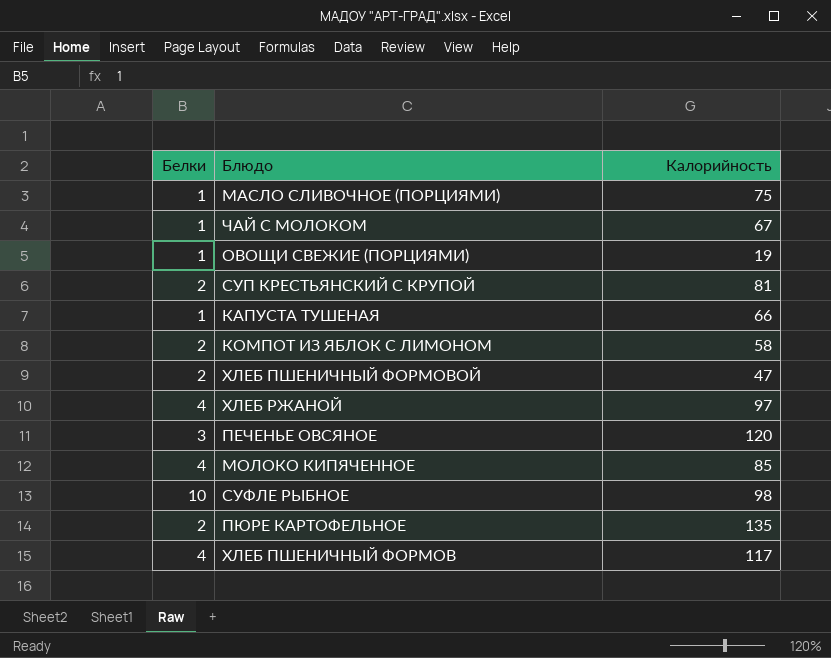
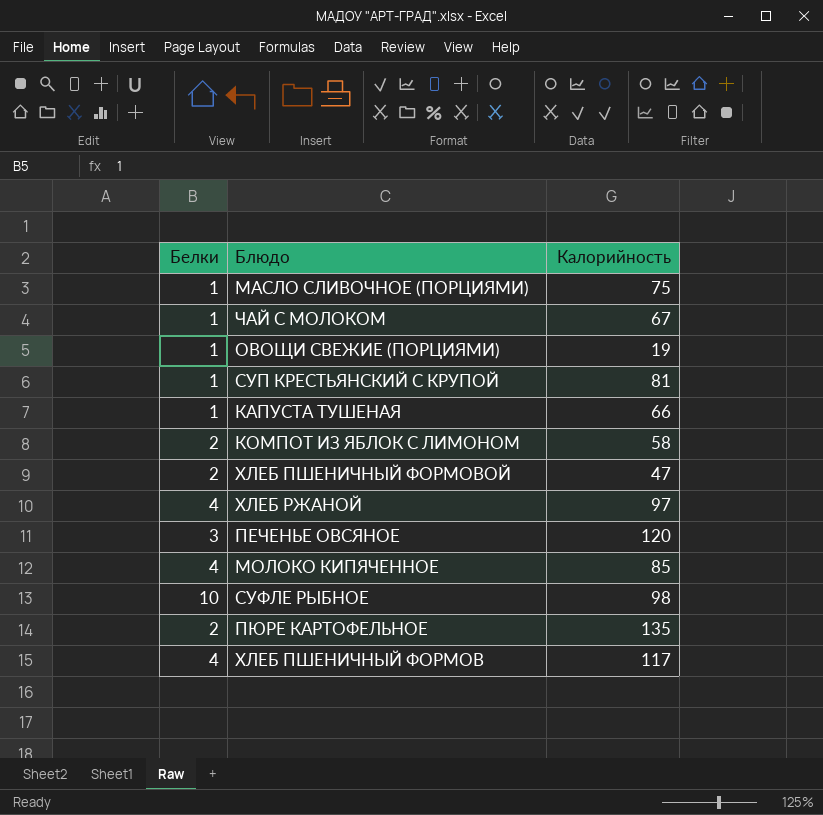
СУП КРЕСТЬЯНСКИЙ С КРУПОЙ | Белки: 2 -> 1

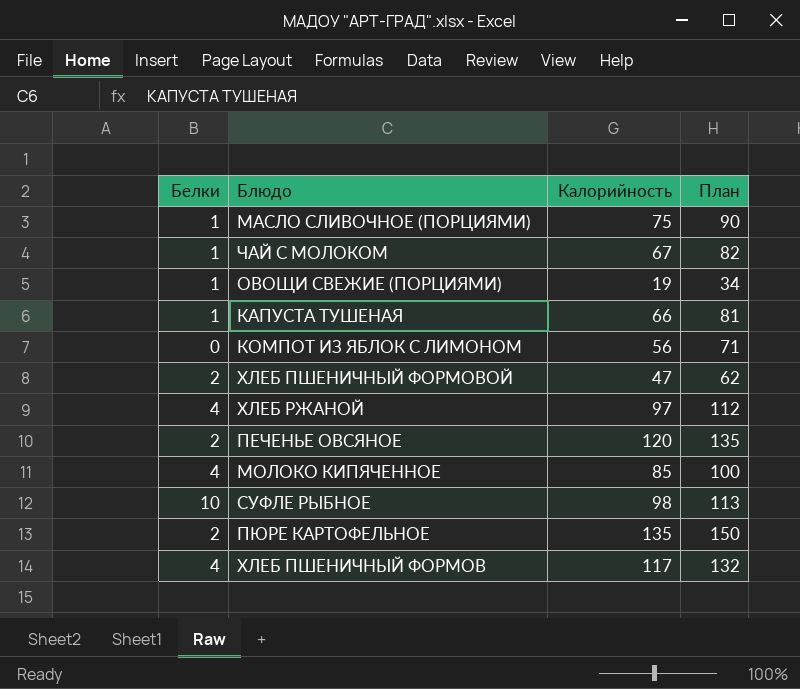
column План | formula: none -> [Калорийность] + 15
row СУП КРЕСТЬЯНСКИЙ С КРУПОЙ: 1 | 81 -> none
КОМПОТ ИЗ ЯБЛОК С ЛИМОНОМ | Белки: 2 -> 0
КОМПОТ ИЗ ЯБЛОК С ЛИМОНОМ | Калорийность: 58 -> 56
ПЕЧЕНЬЕ ОВСЯНОЕ | Белки: 3 -> 2

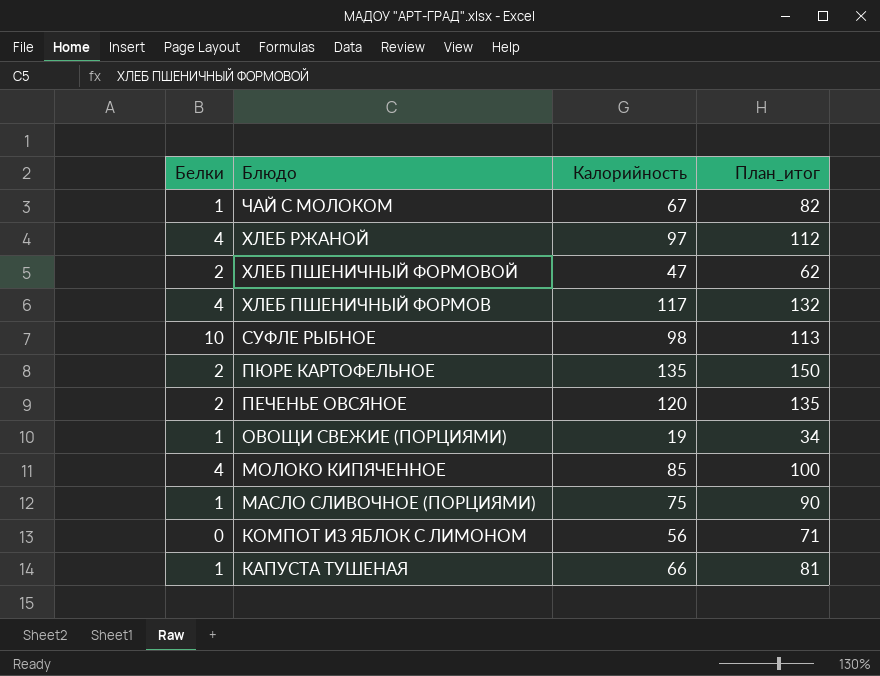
row order: none -> Блюдо descending
column name: План -> План_итог

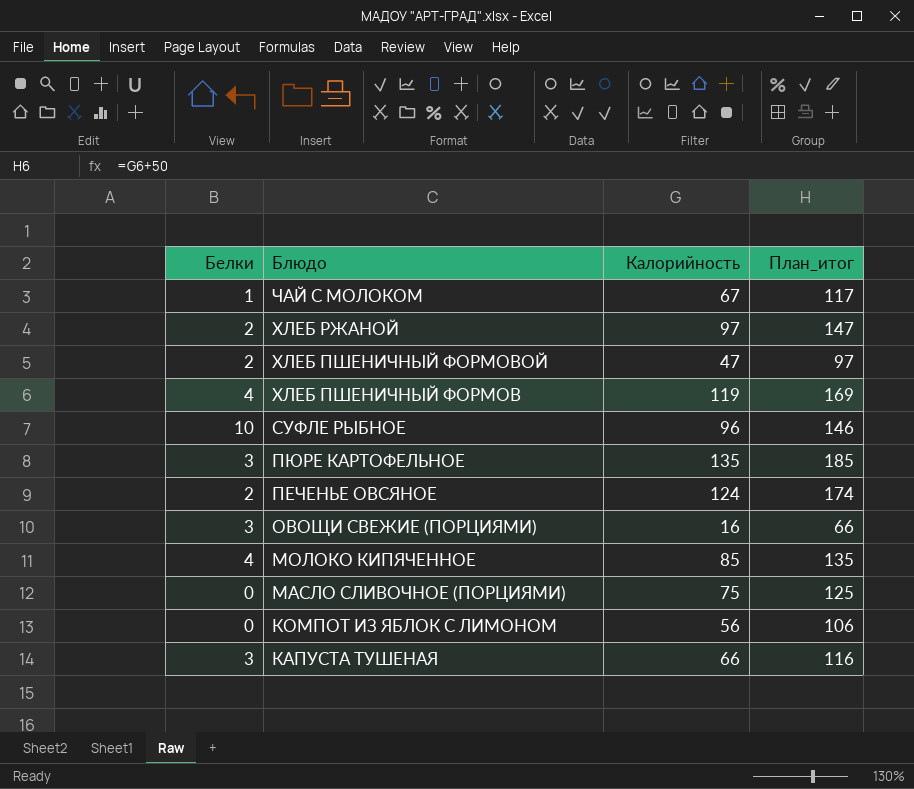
column План_итог | formula: [Калорийность] + 15 -> [Калорийность] + 50
ХЛЕБ РЖАНОЙ | Белки: 4 -> 2
ХЛЕБ ПШЕНИЧНЫЙ ФОРМОВ | Калорийность: 117 -> 119
СУФЛЕ РЫБНОЕ | Калорийность: 98 -> 96
ПЮРЕ КАРТОФЕЛЬНОЕ | Белки: 2 -> 3
ПЕЧЕНЬЕ ОВСЯНОЕ | Калорийность: 120 -> 124
ОВОЩИ СВЕЖИЕ (ПОРЦИЯМИ) | Белки: 1 -> 3
ОВОЩИ СВЕЖИЕ (ПОРЦИЯМИ) | Калорийность: 19 -> 16
МАСЛО СЛИВОЧНОЕ (ПОРЦИЯМИ) | Белки: 1 -> 0
КАПУСТА ТУШЕНАЯ | Белки: 1 -> 3

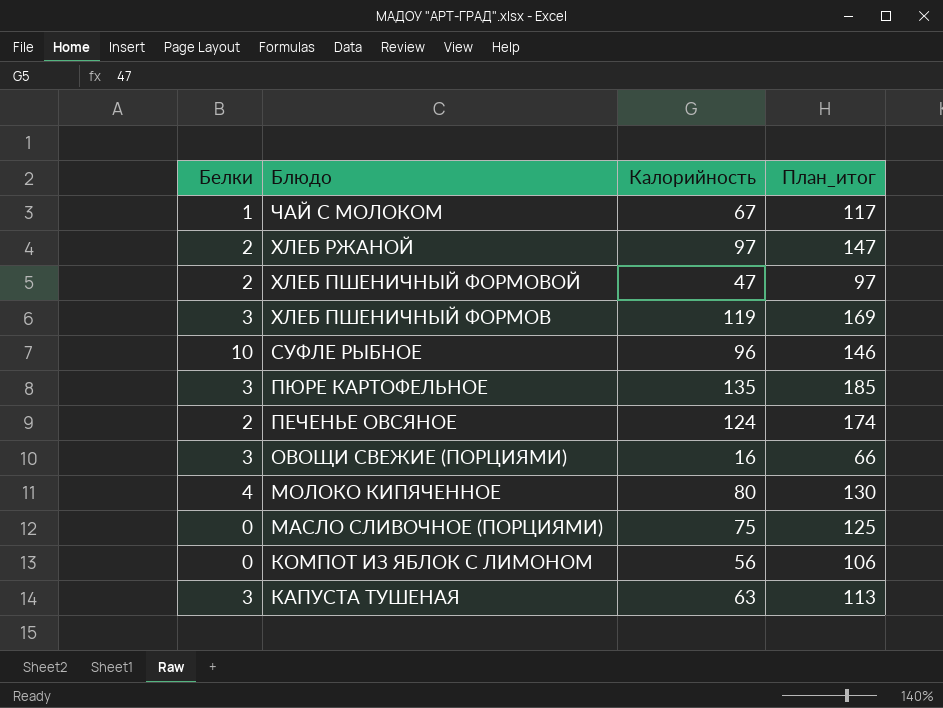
ХЛЕБ ПШЕНИЧНЫЙ ФОРМОВ | Белки: 4 -> 3
МОЛОКО КИПЯЧЕННОЕ | Калорийность: 85 -> 80
МОЛОКО КИПЯЧЕННОЕ | План_итог: 135 -> 130
КАПУСТА ТУШЕНАЯ | Калорийность: 66 -> 63
КАПУСТА ТУШЕНАЯ | План_итог: 116 -> 113

